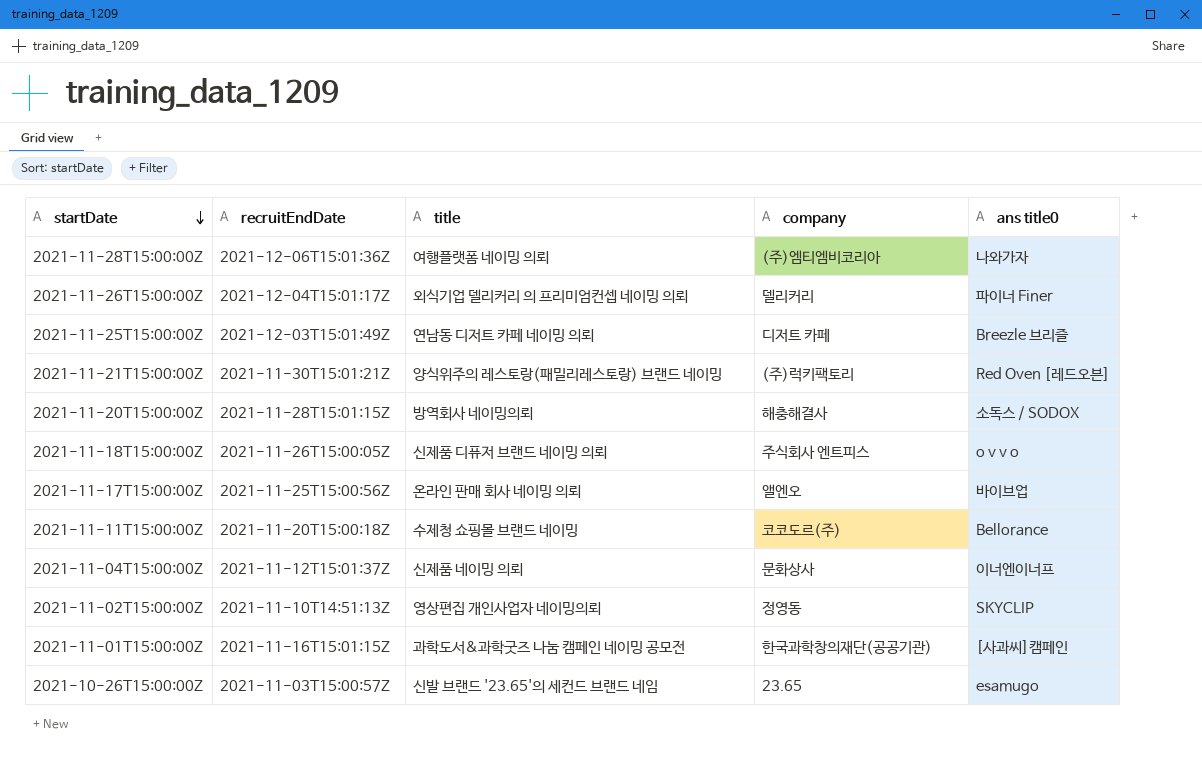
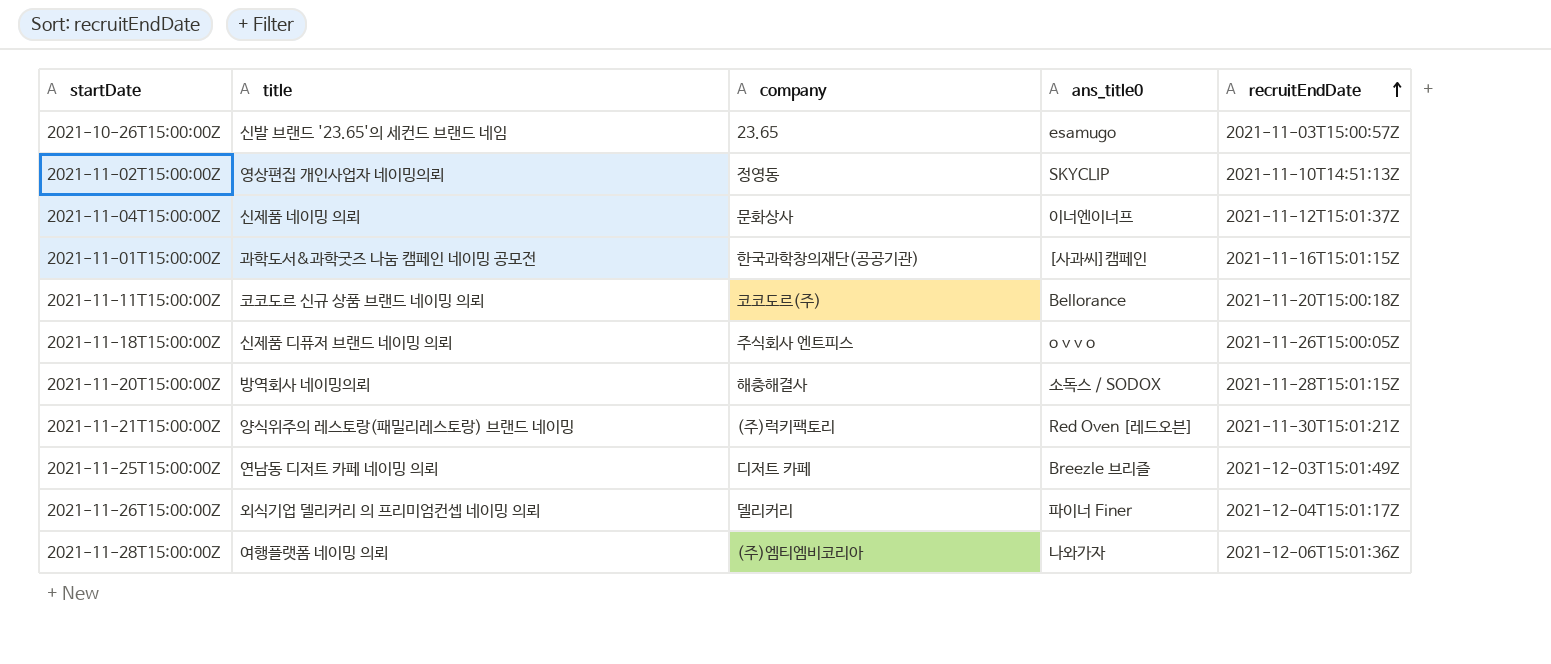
row order: startDate descending -> recruitEndDate ascending
column name: ans title0 -> ans_title0
column recruitEndDate | position: 2 -> 5
row 2021-11-17T15:00:00Z: 2021-11-25T15:00:56Z | 온라인 판매 회사 네이밍 의뢰 | 앨엔오 | 바이브업 -> none
2021-11-11T15:00:00Z | title: 수제청 쇼핑몰 브랜드 네이밍 -> 코코도르 신규 상품 브랜드 네이밍 의뢰

